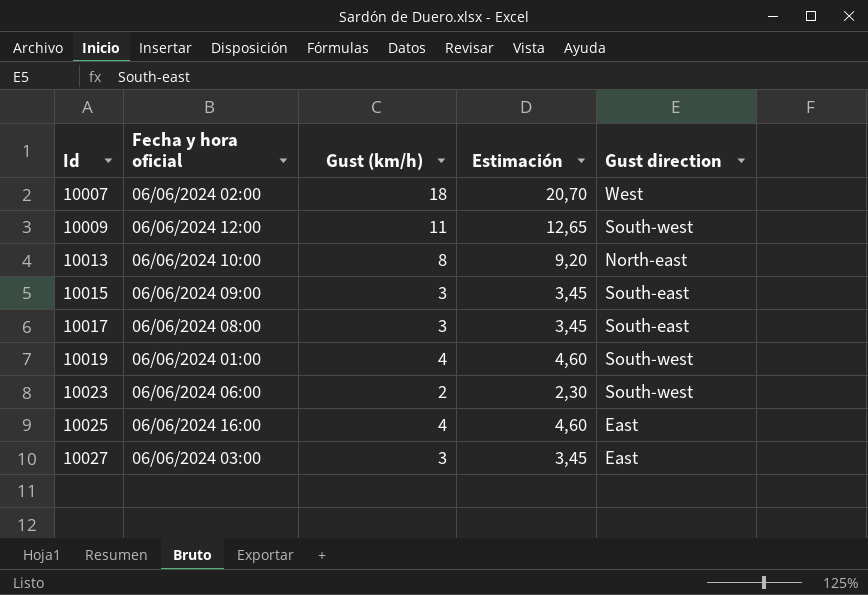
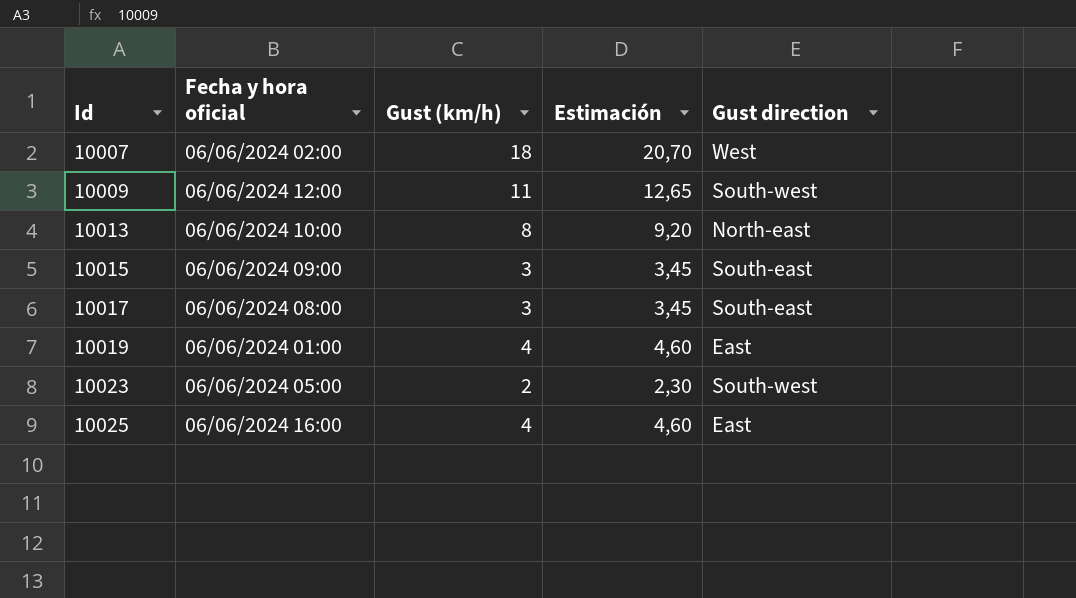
row 10027: 06/06/2024 03:00 | 3 | 3,45 | East -> none
10019 | Gust direction: South-west -> East
10023 | Fecha y hora oficial: 06/06/2024 06:00 -> 06/06/2024 05:00

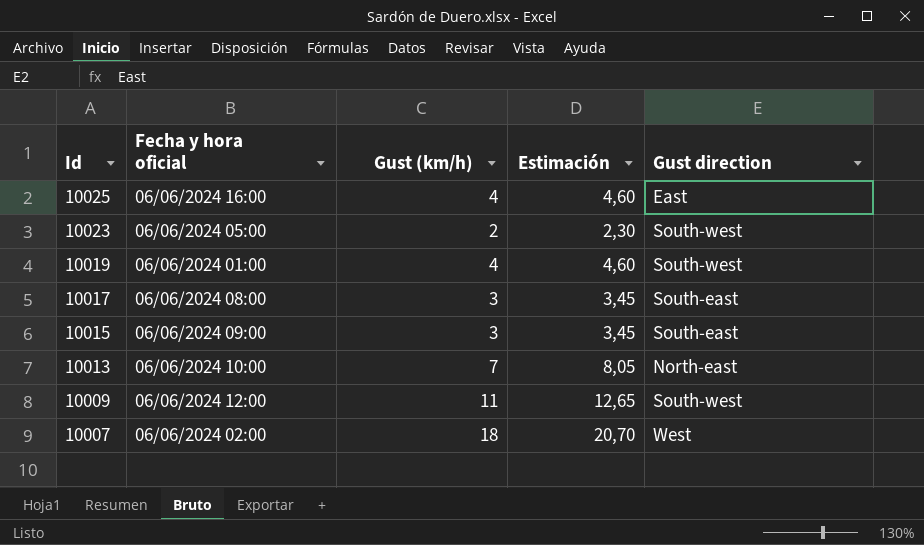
row order: Id ascending -> Id descending
10019 | Gust direction: East -> South-west
10013 | Gust (km/h): 8 -> 7
10013 | Estimación: 9,20 -> 8,05

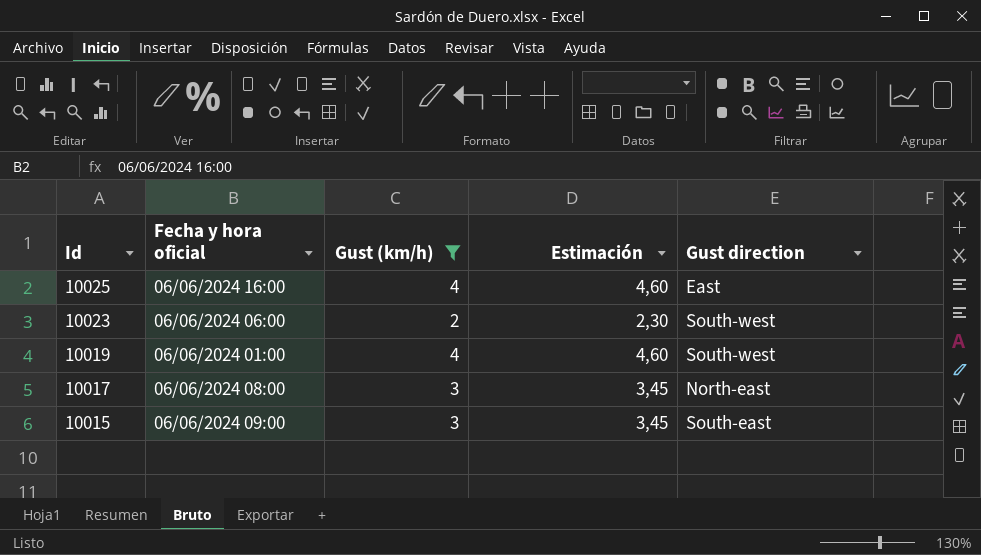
filter: none -> Gust (km/h) <= 4
10023 | Fecha y hora oficial: 06/06/2024 05:00 -> 06/06/2024 06:00
10017 | Gust direction: South-east -> North-east

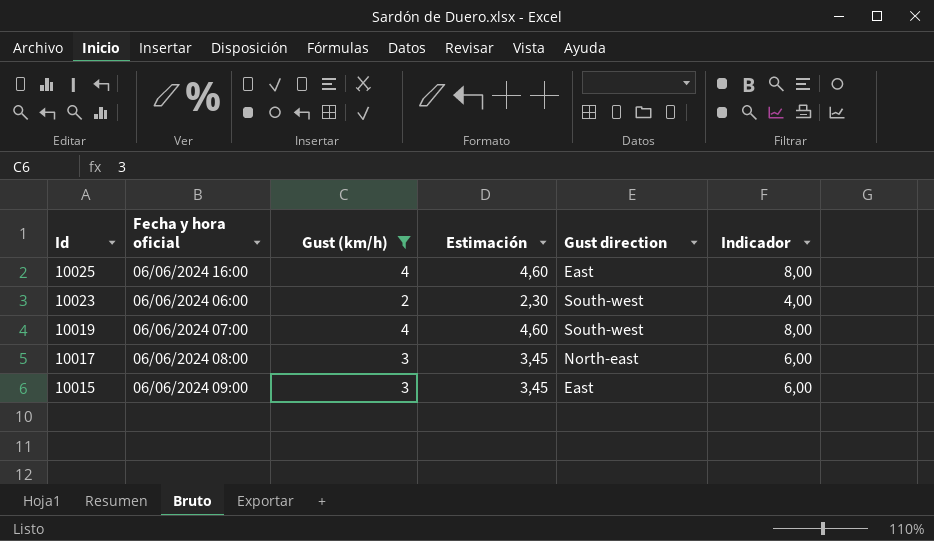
column Indicador | formula: none -> [Gust (km/h)] * 2
10019 | Fecha y hora oficial: 06/06/2024 01:00 -> 06/06/2024 07:00
10015 | Gust direction: South-east -> East

